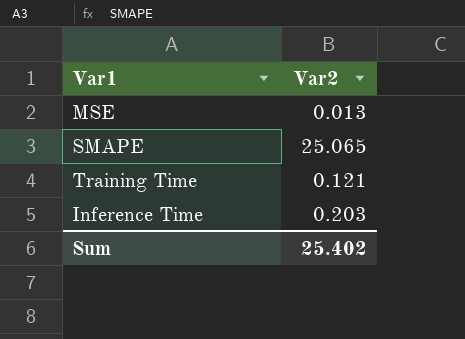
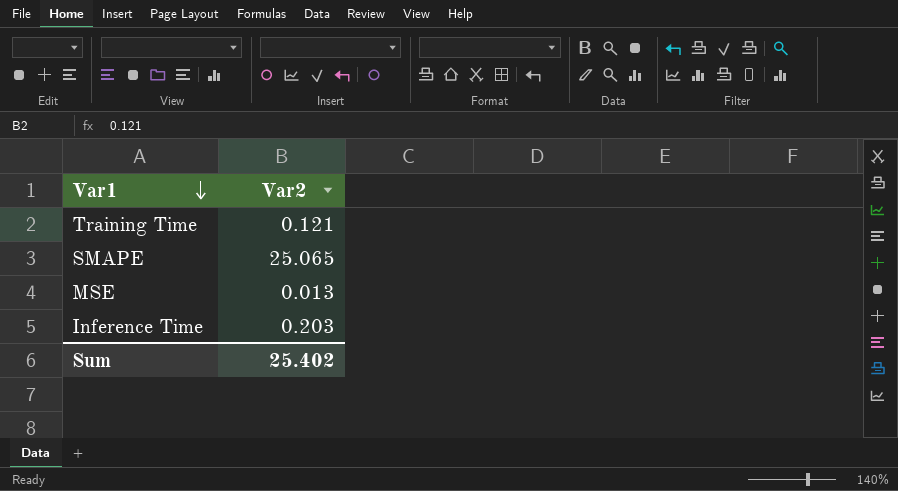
row order: none -> Var1 descending

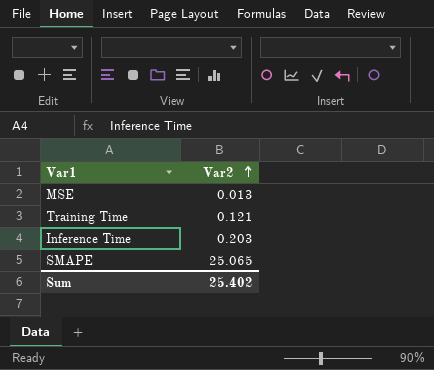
row order: Var1 descending -> Var2 ascending

